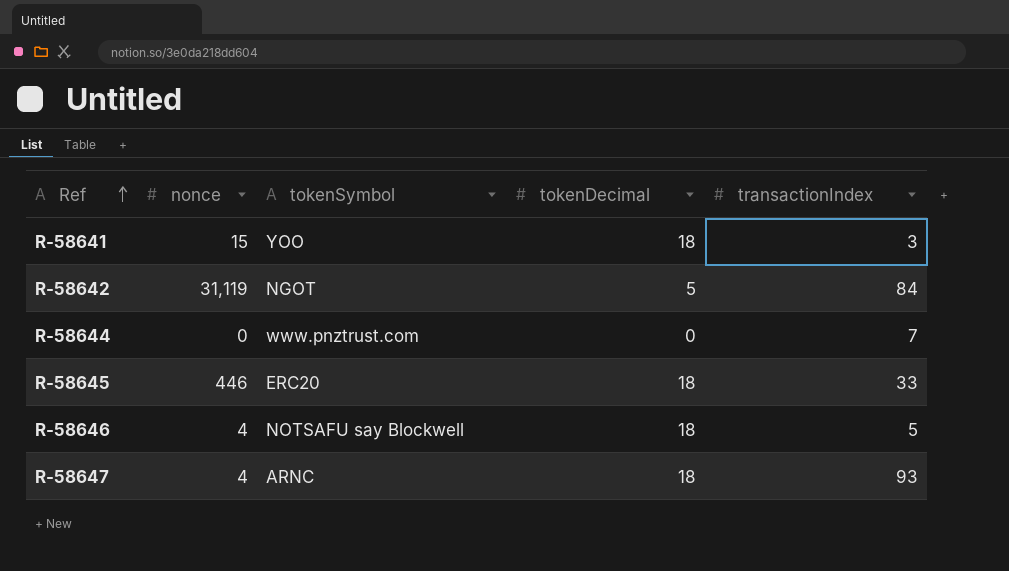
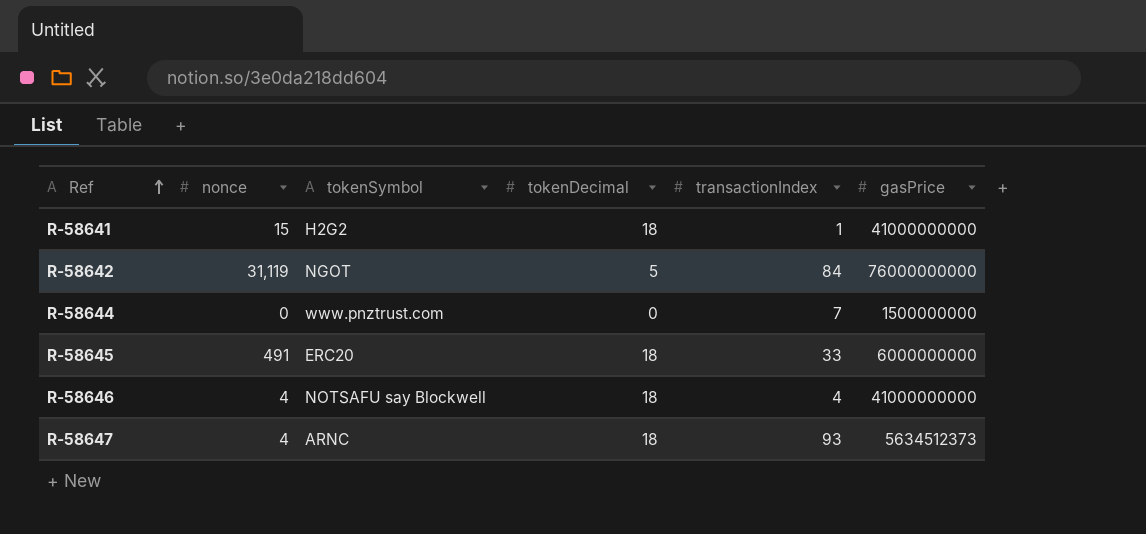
column gasPrice | position: none -> 6
R-58641 | tokenSymbol: YOO -> H2G2
R-58641 | transactionIndex: 3 -> 1
R-58645 | nonce: 446 -> 491
R-58646 | transactionIndex: 5 -> 4

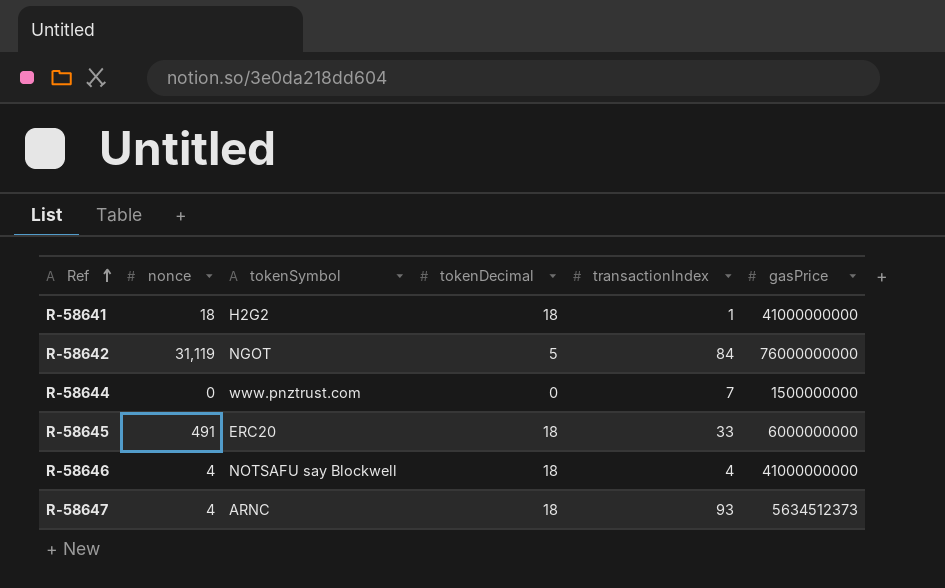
R-58641 | nonce: 15 -> 18

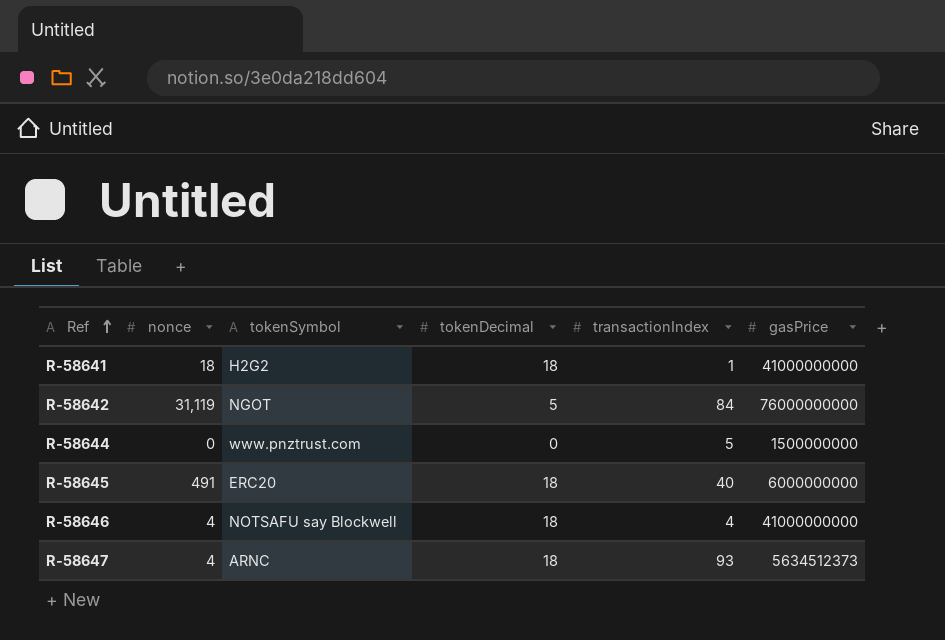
R-58644 | transactionIndex: 7 -> 5
R-58645 | transactionIndex: 33 -> 40

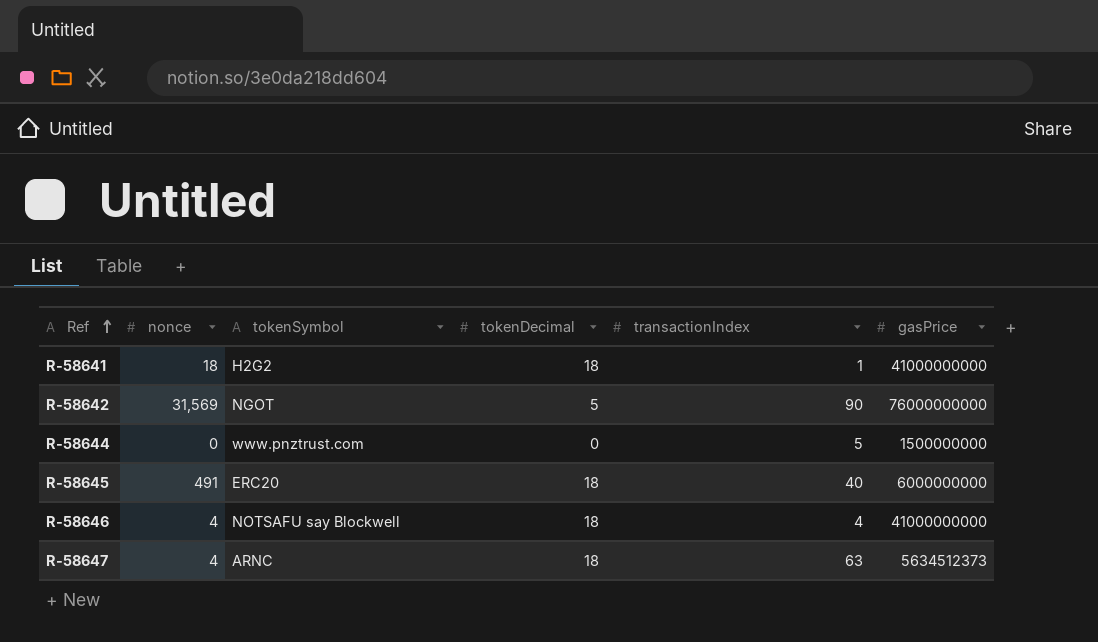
R-58642 | nonce: 31,119 -> 31,569
R-58642 | transactionIndex: 84 -> 90
R-58647 | transactionIndex: 93 -> 63

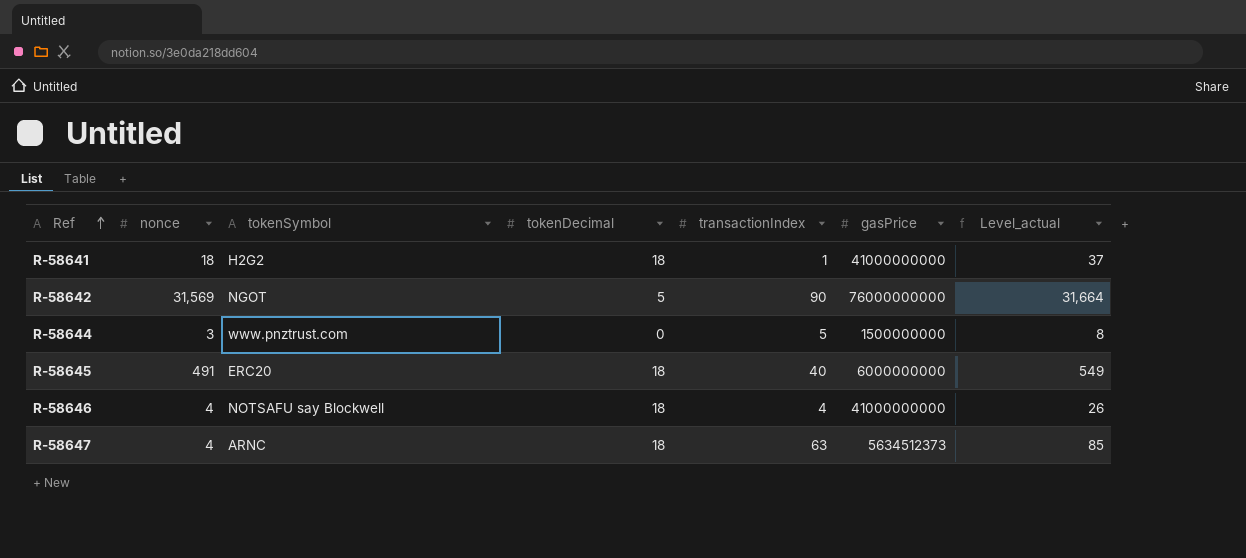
column Level_actual | formula: none -> [nonce] + [tokenDecimal] + [transactionIndex]
R-58644 | nonce: 0 -> 3

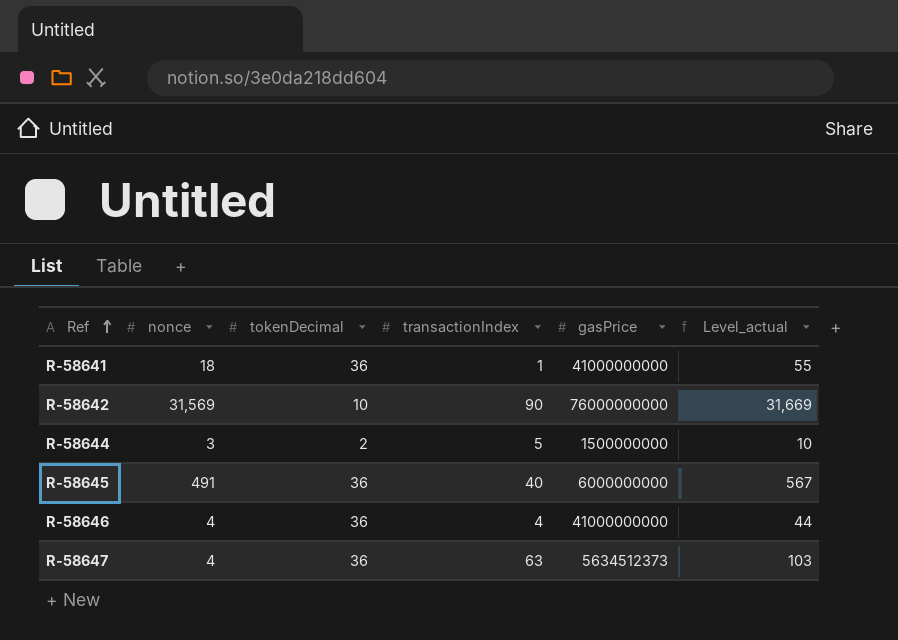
column tokenSymbol | position: 3 -> none
R-58641 | tokenDecimal: 18 -> 36
R-58641 | Level_actual: 37 -> 55
R-58642 | tokenDecimal: 5 -> 10
R-58642 | Level_actual: 31,664 -> 31,669
R-58644 | tokenDecimal: 0 -> 2
R-58644 | Level_actual: 8 -> 10
R-58645 | tokenDecimal: 18 -> 36
R-58645 | Level_actual: 549 -> 567
R-58646 | tokenDecimal: 18 -> 36
R-58646 | Level_actual: 26 -> 44
R-58647 | tokenDecimal: 18 -> 36
R-58647 | Level_actual: 85 -> 103

